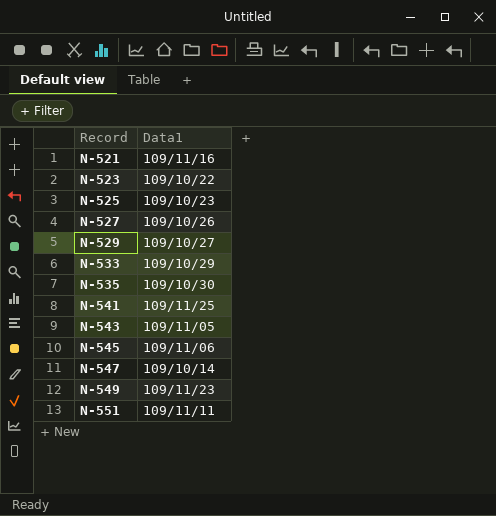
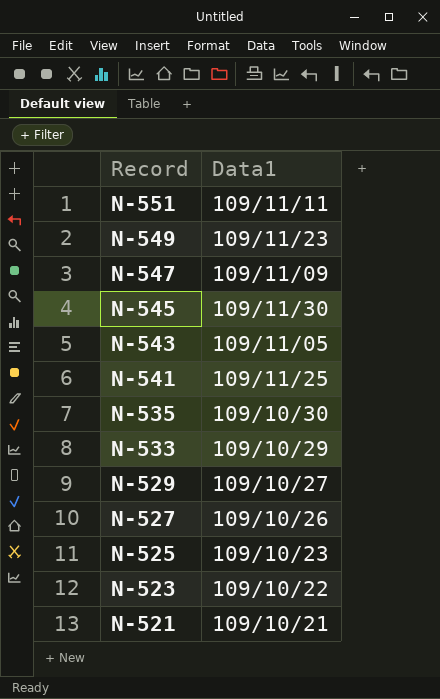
row order: Record ascending -> Record descending
N-547 | Data1: 109/10/14 -> 109/11/09
N-545 | Data1: 109/11/06 -> 109/11/30
N-521 | Data1: 109/11/16 -> 109/10/21

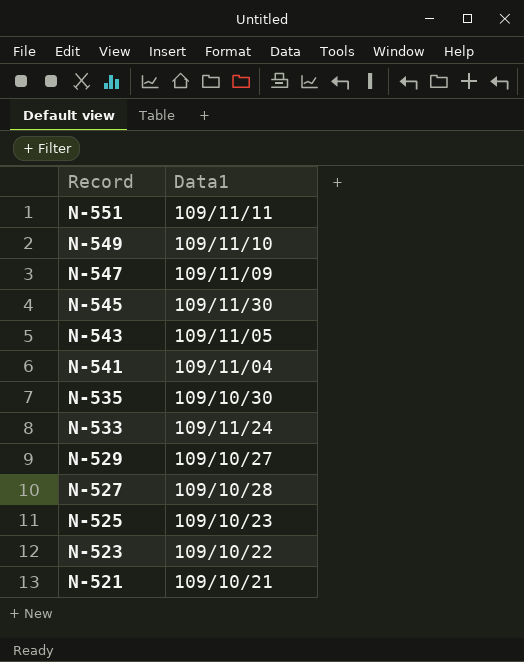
N-549 | Data1: 109/11/23 -> 109/11/10
N-541 | Data1: 109/11/25 -> 109/11/04
N-533 | Data1: 109/10/29 -> 109/11/24
N-527 | Data1: 109/10/26 -> 109/10/28

